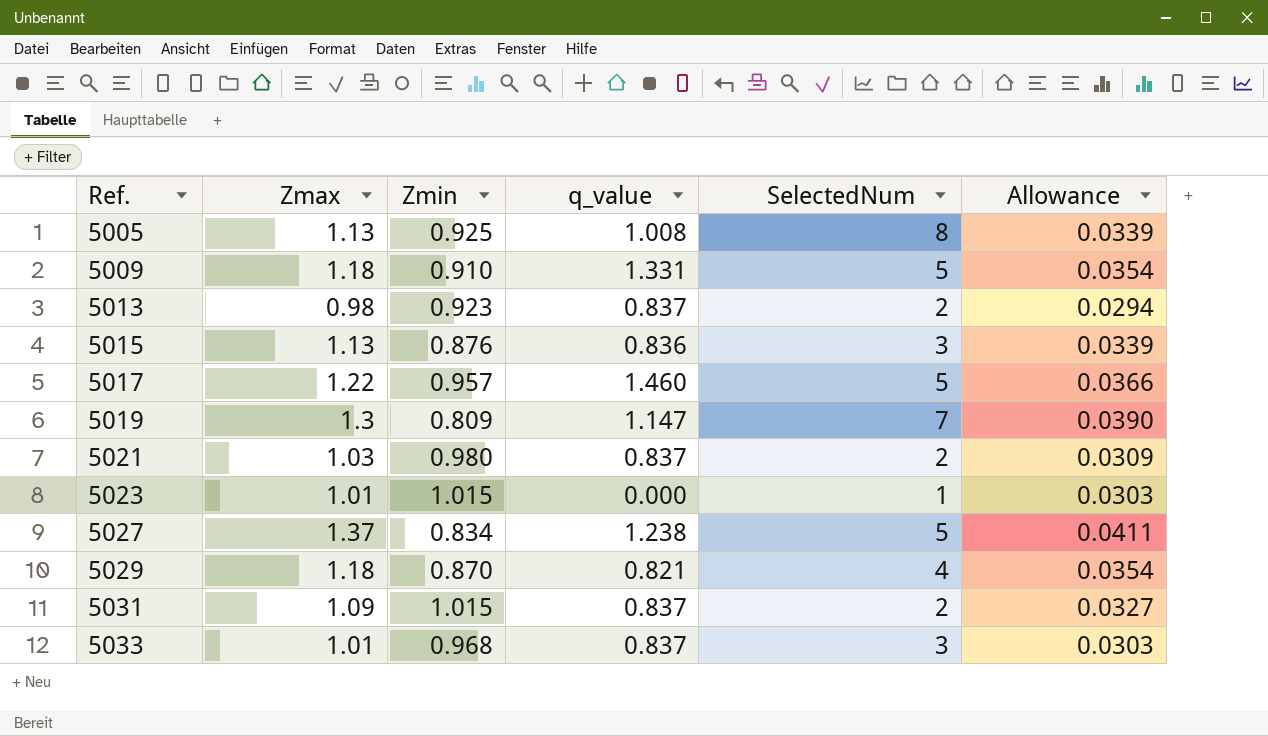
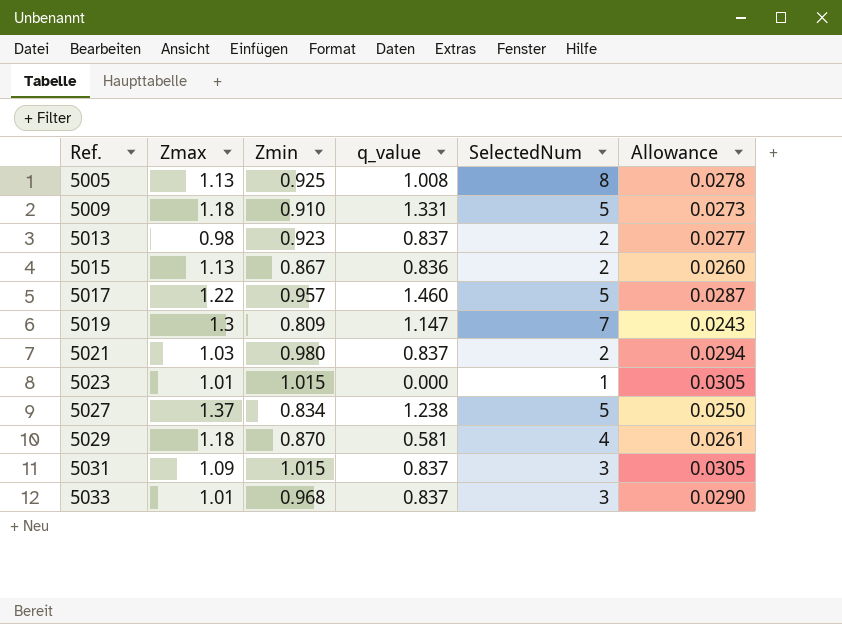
column Allowance | formula: [Zmax] * 0.03 -> [Zmin] * 0.03
5015 | Zmin: 0.876 -> 0.867
5015 | SelectedNum: 3 -> 2
5029 | q_value: 0.821 -> 0.581
5031 | SelectedNum: 2 -> 3

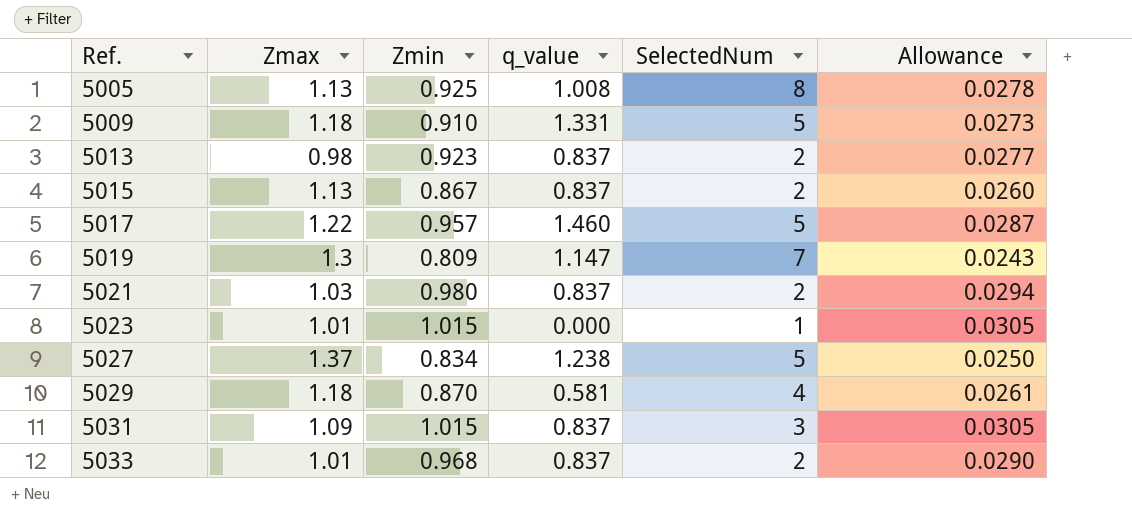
5015 | q_value: 0.836 -> 0.837
5033 | SelectedNum: 3 -> 2

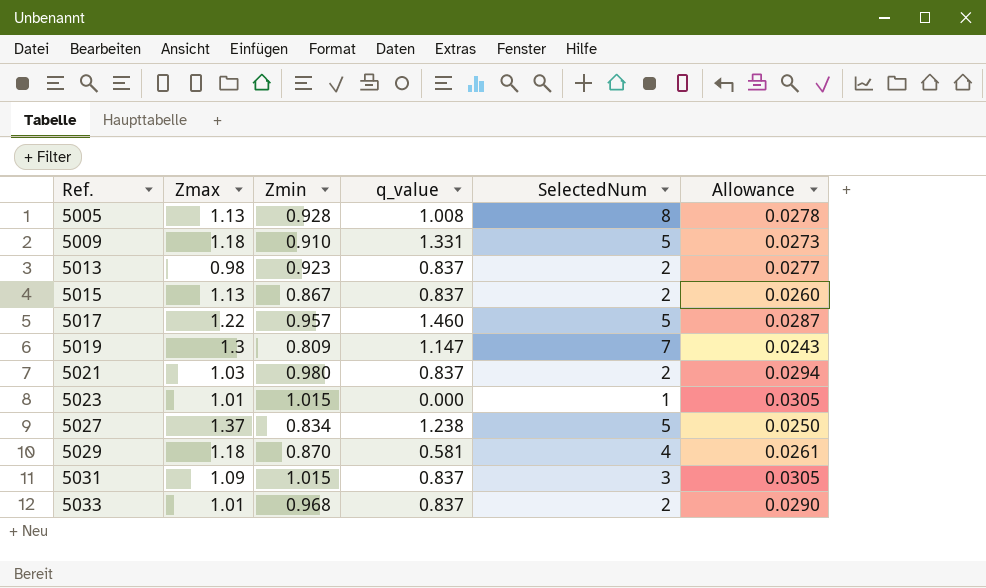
5005 | Zmin: 0.925 -> 0.928

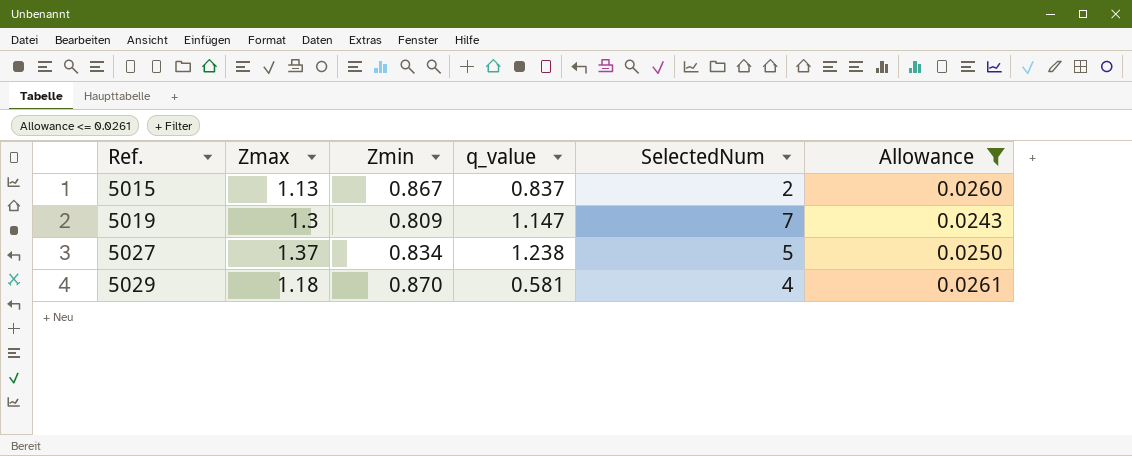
filter: none -> Allowance <= 0.0261

